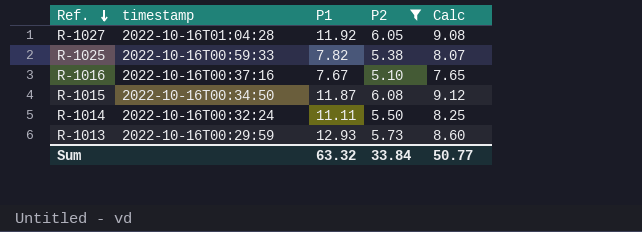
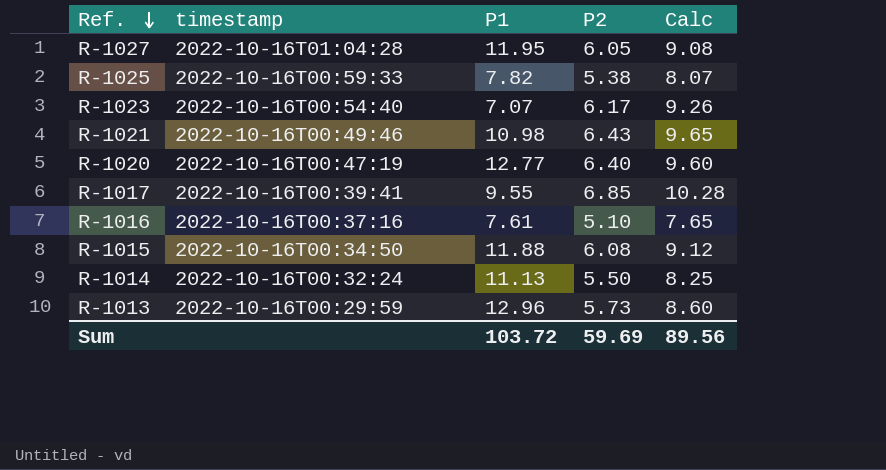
filter: P2 <= 6.08 -> none
R-1027 | P1: 11.92 -> 11.95
R-1016 | P1: 7.67 -> 7.61
R-1015 | P1: 11.87 -> 11.88
R-1014 | P1: 11.11 -> 11.13
R-1013 | P1: 12.93 -> 12.96
Sum | P1: 63.32 -> 103.72
Sum | P2: 33.84 -> 59.69
Sum | Calc: 50.77 -> 89.56

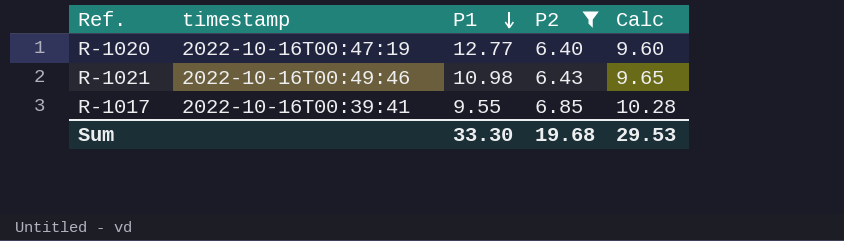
filter: none -> P2 >= 6.40
row order: Ref. descending -> P1 descending
Sum | P1: 103.72 -> 33.30
Sum | P2: 59.69 -> 19.68
Sum | Calc: 89.56 -> 29.53

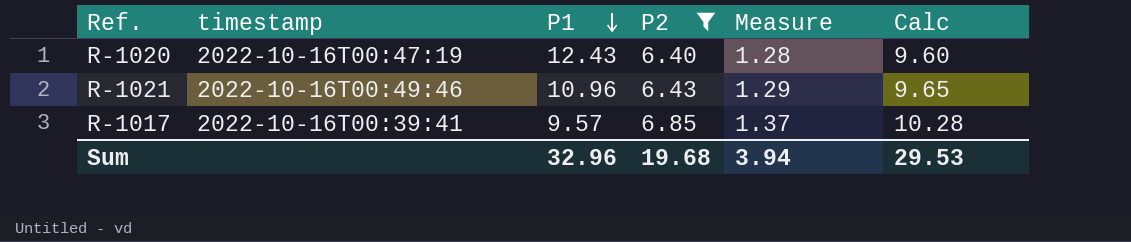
column Measure | formula: none -> [P2] * 0.2
R-1020 | P1: 12.77 -> 12.43
R-1021 | P1: 10.98 -> 10.96
R-1017 | P1: 9.55 -> 9.57
Sum | P1: 33.30 -> 32.96

